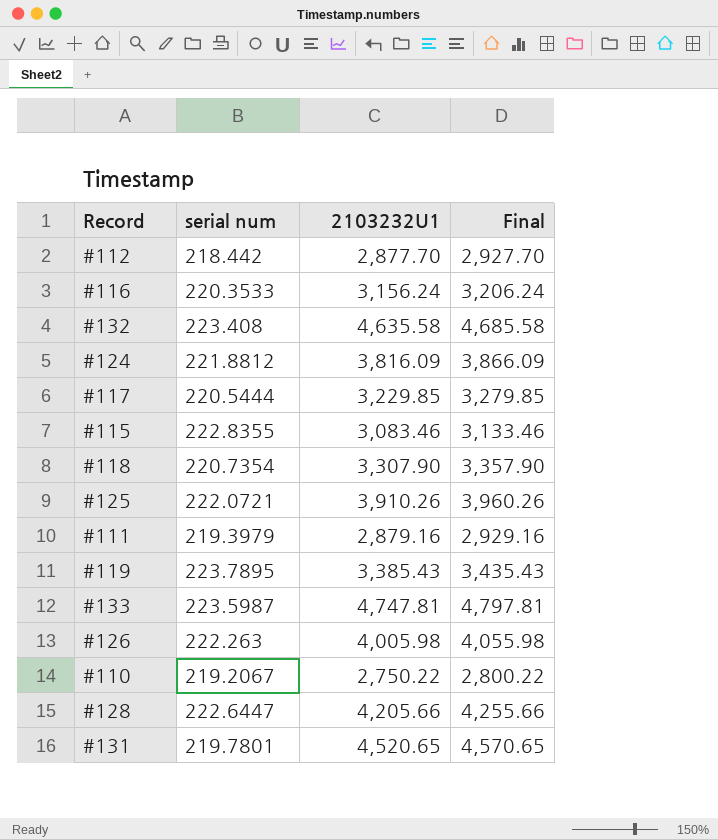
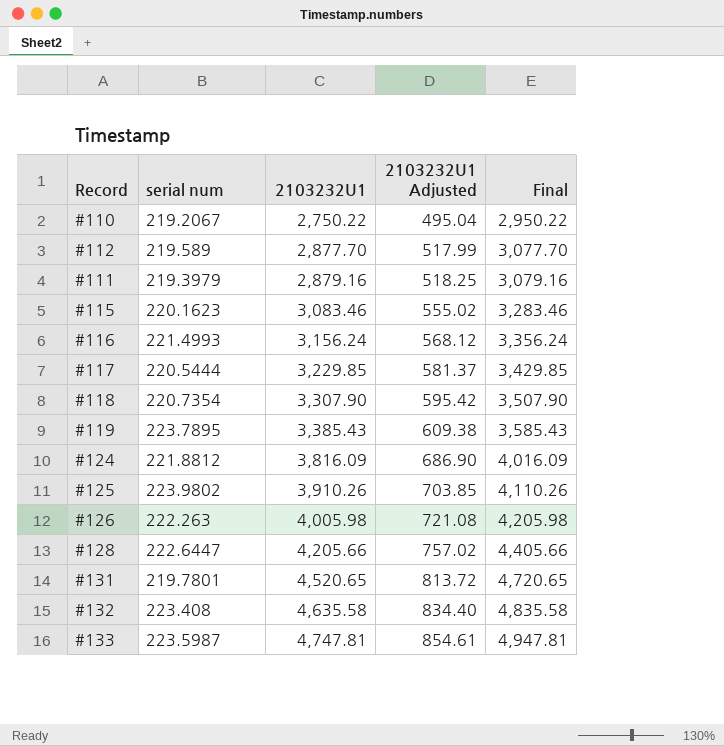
row order: none -> 2103232U1 ascending
column 2103232U1 Adjusted | formula: none -> [2103232U1] * 0.18
column Final | formula: [2103232U1] + 50 -> [2103232U1] + 200
#112 | serial num: 218.442 -> 219.589
#115 | serial num: 222.8355 -> 220.1623
#116 | serial num: 220.3533 -> 221.4993
#125 | serial num: 222.0721 -> 223.9802

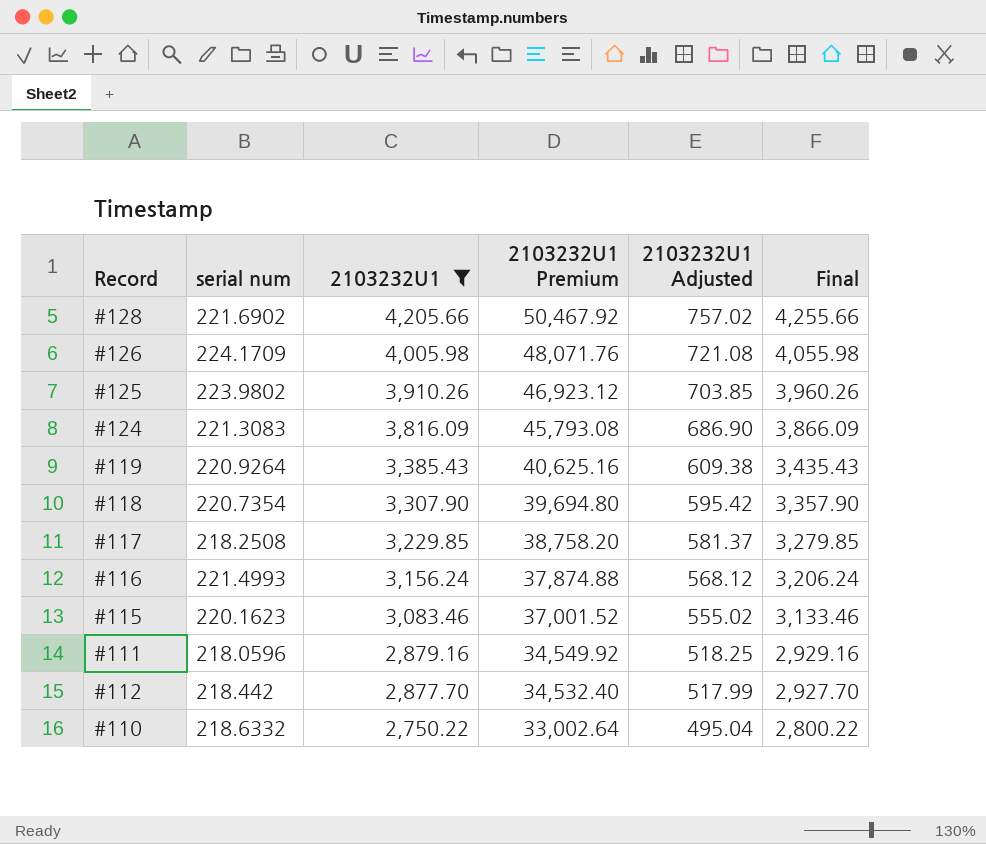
filter: none -> 2103232U1 <= 4,205.66
row order: 2103232U1 ascending -> 2103232U1 descending
column 2103232U1 Premium | formula: none -> [2103232U1] * 12
column Final | formula: [2103232U1] + 200 -> [2103232U1] + 50
#128 | serial num: 222.6447 -> 221.6902
#126 | serial num: 222.263 -> 224.1709
#124 | serial num: 221.8812 -> 221.3083
#119 | serial num: 223.7895 -> 220.9264
#117 | serial num: 220.5444 -> 218.2508
#111 | serial num: 219.3979 -> 218.0596
#112 | serial num: 219.589 -> 218.442
#110 | serial num: 219.2067 -> 218.6332

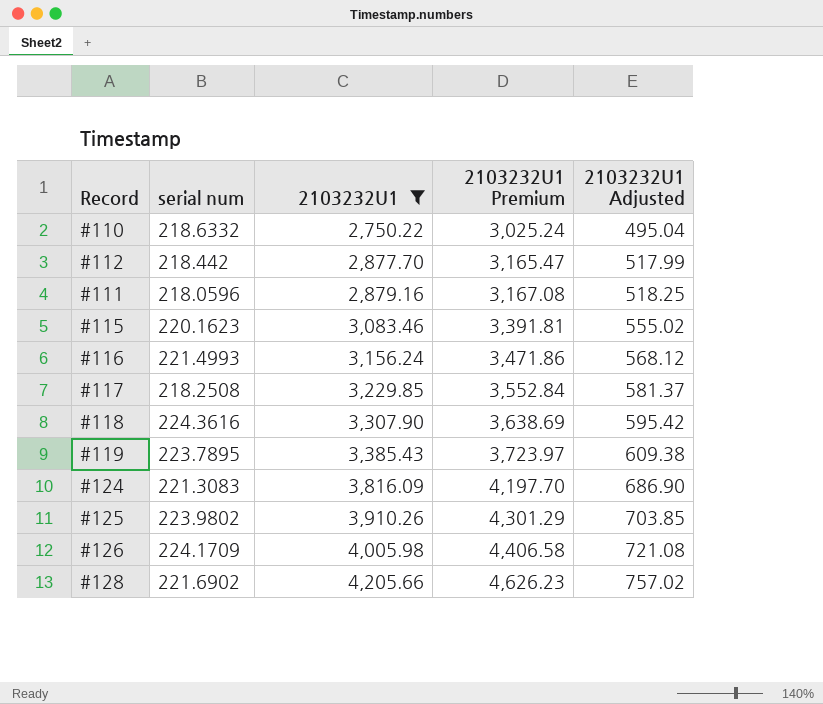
row order: 2103232U1 descending -> 2103232U1 ascending
column Final | formula: [2103232U1] + 50 -> none
column 2103232U1 Premium | formula: [2103232U1] * 12 -> [2103232U1] * 1.1
#118 | serial num: 220.7354 -> 224.3616
#119 | serial num: 220.9264 -> 223.7895

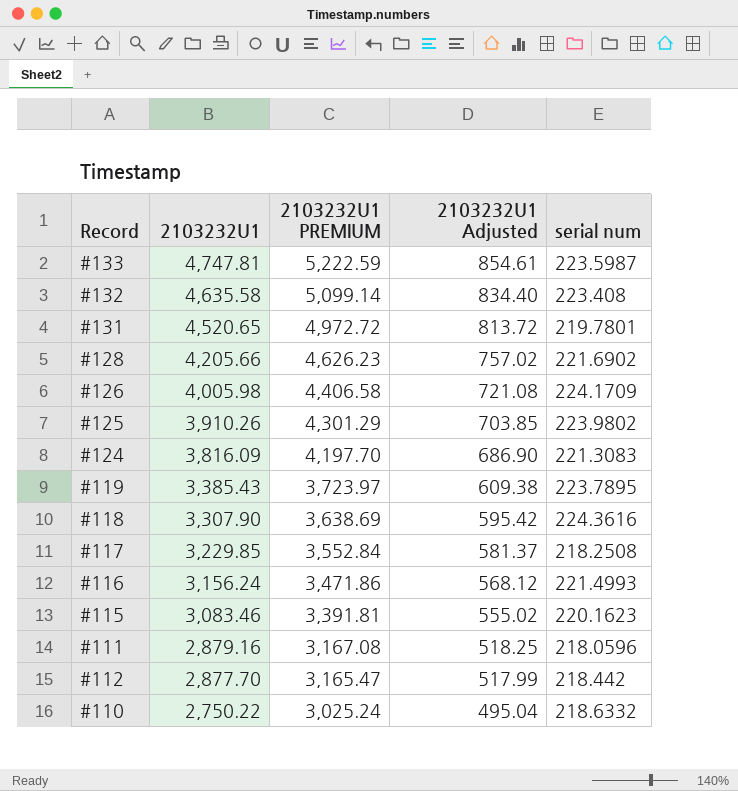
filter: 2103232U1 <= 4,205.66 -> none
row order: 2103232U1 ascending -> 2103232U1 descending
column name: 2103232U1 Premium -> 2103232U1 PREMIUM
column serial num | position: 2 -> 5

